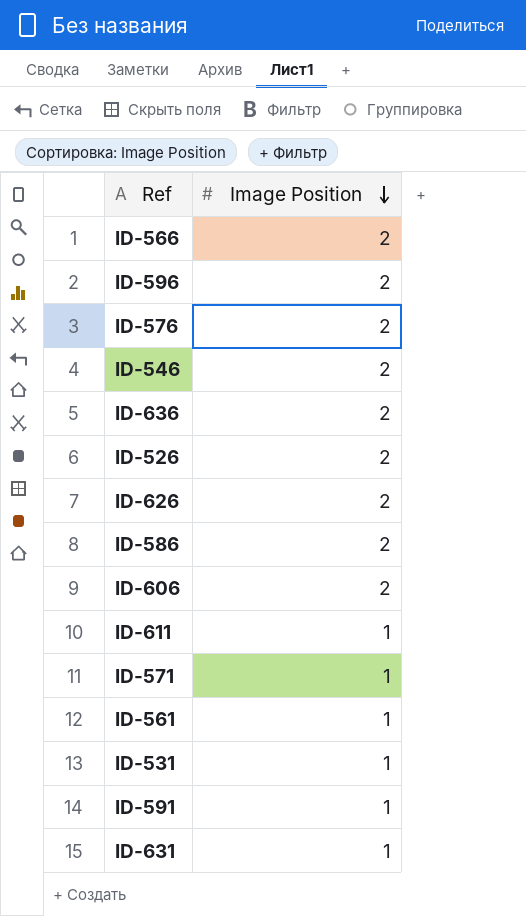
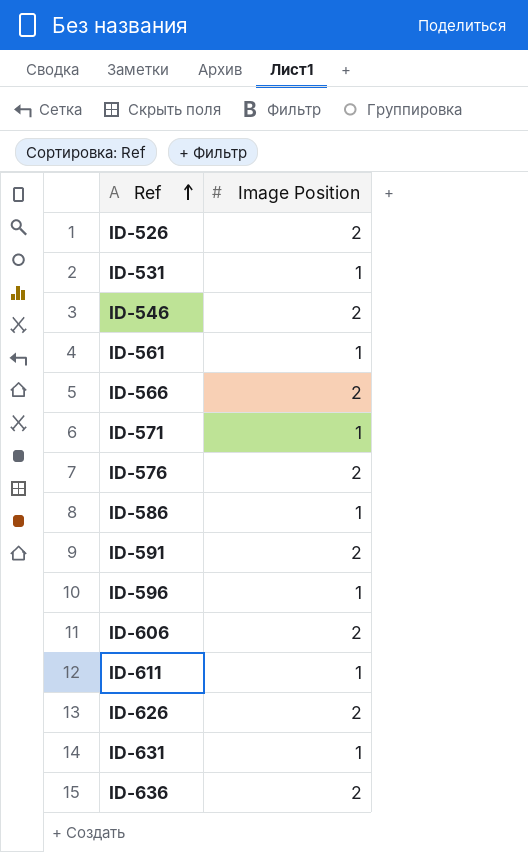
row order: Image Position descending -> Ref ascending
ID-586 | Image Position: 2 -> 1
ID-591 | Image Position: 1 -> 2
ID-596 | Image Position: 2 -> 1

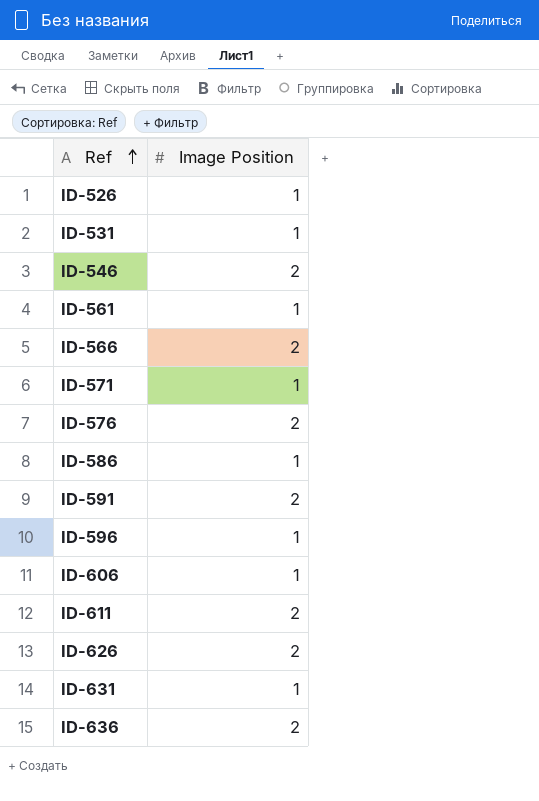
ID-526 | Image Position: 2 -> 1
ID-606 | Image Position: 2 -> 1
ID-611 | Image Position: 1 -> 2

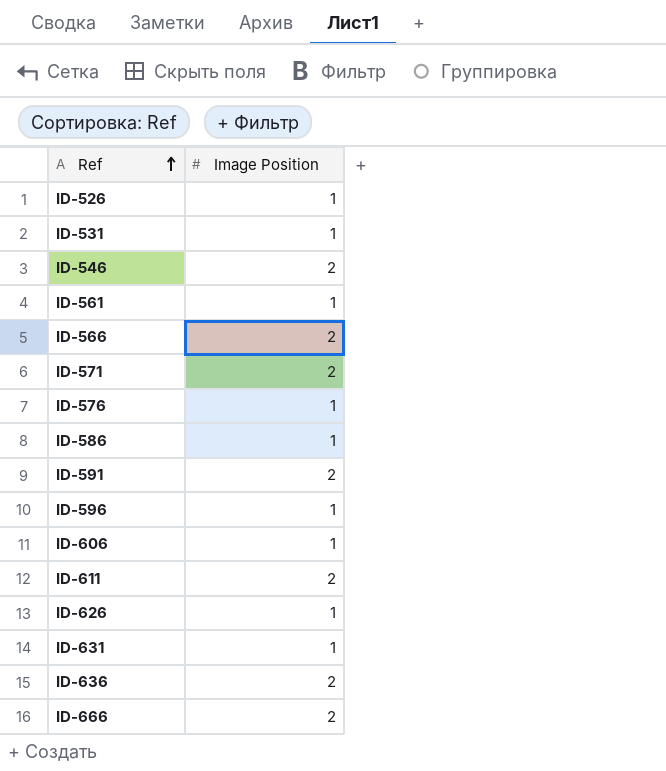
ID-571 | Image Position: 1 -> 2
ID-576 | Image Position: 2 -> 1
ID-626 | Image Position: 2 -> 1
row ID-666: none -> 2

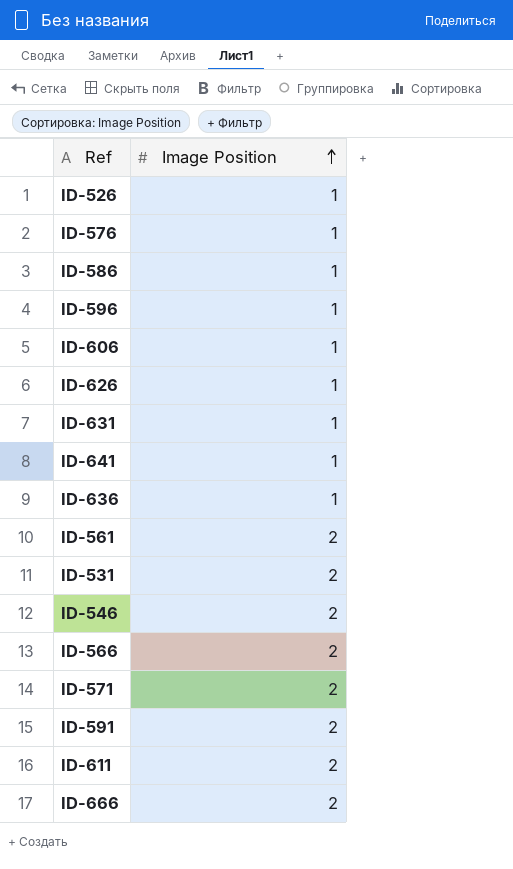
row order: Ref ascending -> Image Position ascending
row ID-641: none -> 1
ID-636 | Image Position: 2 -> 1
ID-561 | Image Position: 1 -> 2
ID-531 | Image Position: 1 -> 2

